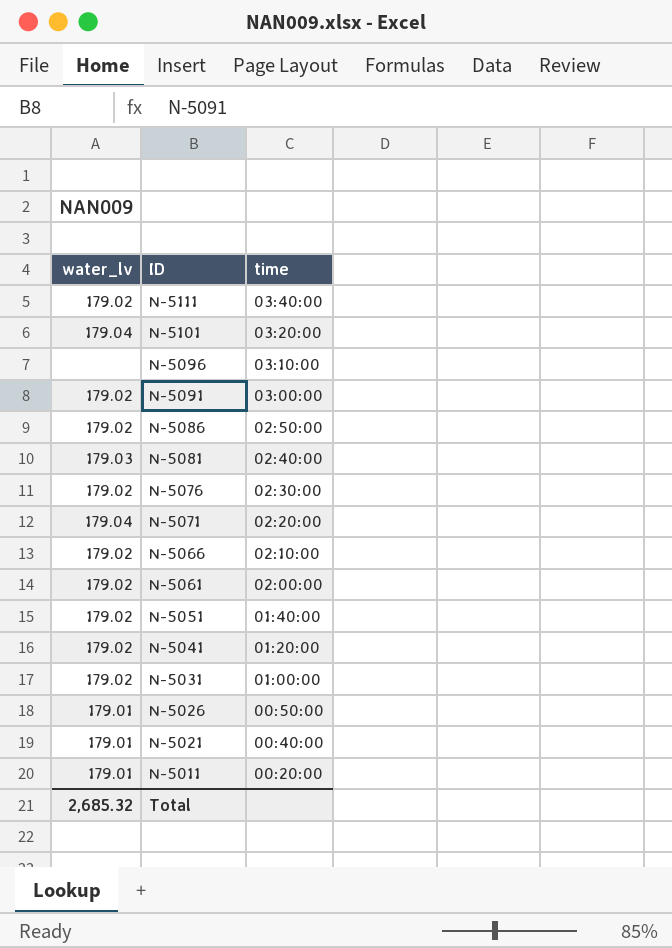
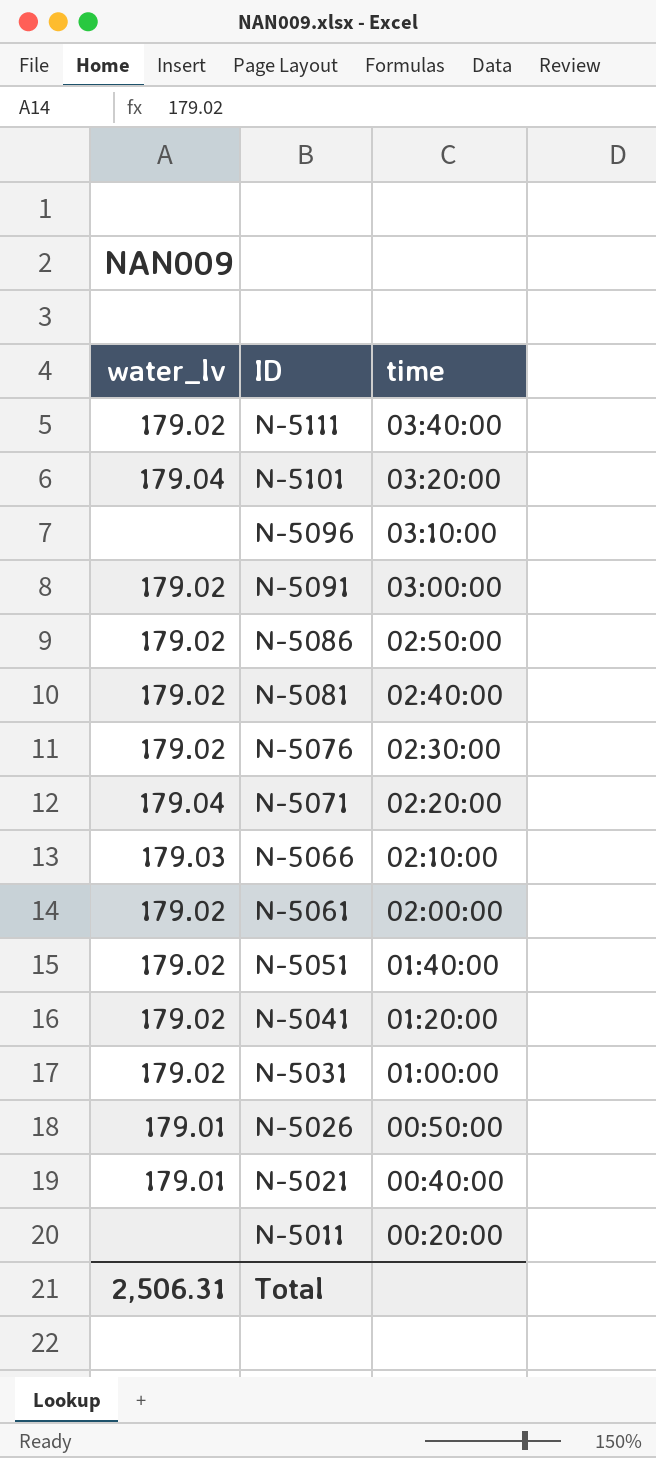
N-5081 | water_lv: 179.03 -> 179.02
N-5066 | water_lv: 179.02 -> 179.03
N-5011 | water_lv: 179.01 -> none
Total | water_lv: 2,685.32 -> 2,506.31

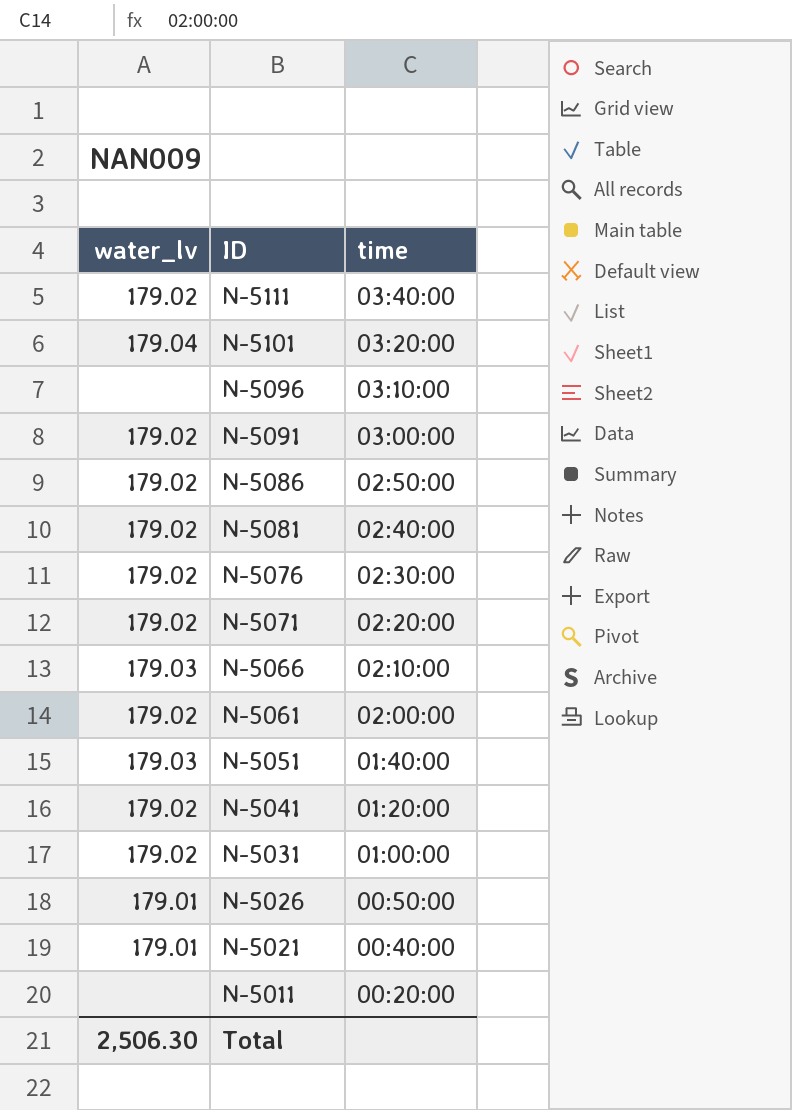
N-5071 | water_lv: 179.04 -> 179.02
N-5051 | water_lv: 179.02 -> 179.03
Total | water_lv: 2,506.31 -> 2,506.30

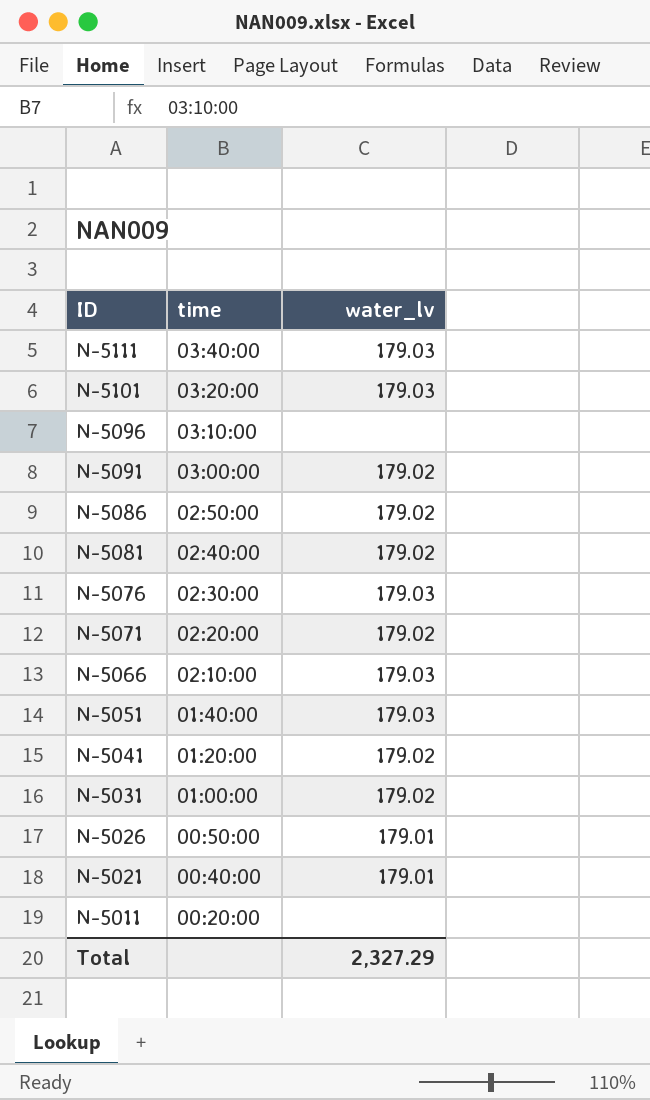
column water_lv | position: 1 -> 3
row N-5061: 179.02 | 02:00:00 -> none
N-5111 | water_lv: 179.02 -> 179.03
N-5101 | water_lv: 179.04 -> 179.03
N-5076 | water_lv: 179.02 -> 179.03
Total | water_lv: 2,506.30 -> 2,327.29

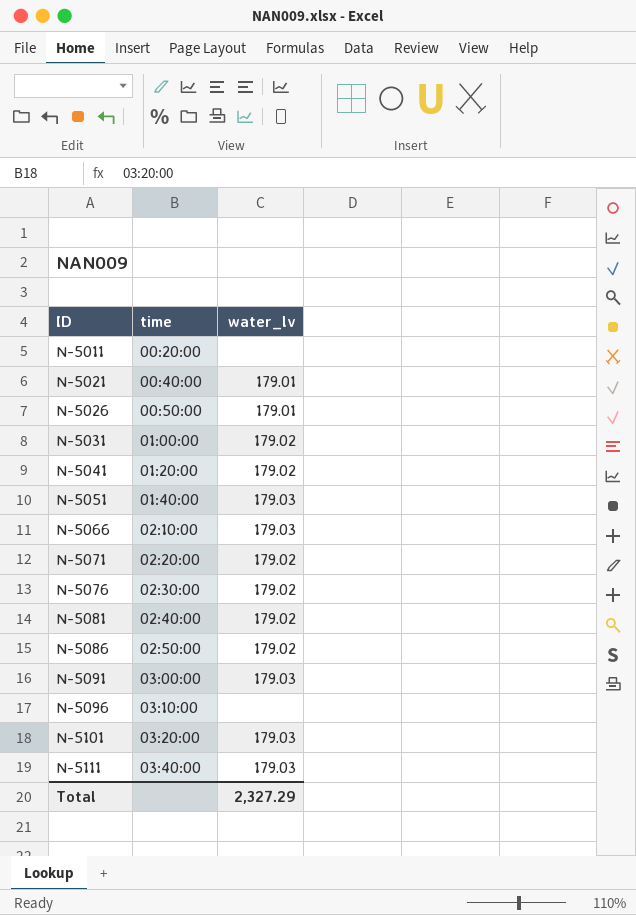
row order: ID descending -> ID ascending
N-5076 | water_lv: 179.03 -> 179.02
N-5091 | water_lv: 179.02 -> 179.03

